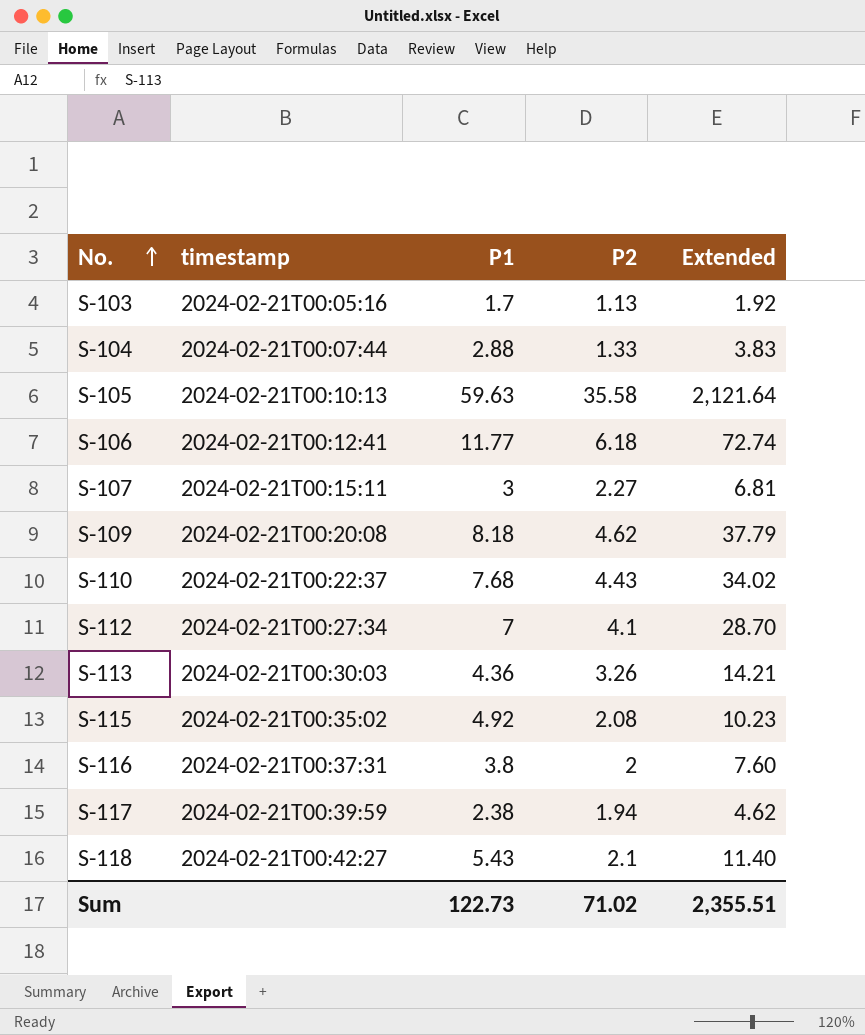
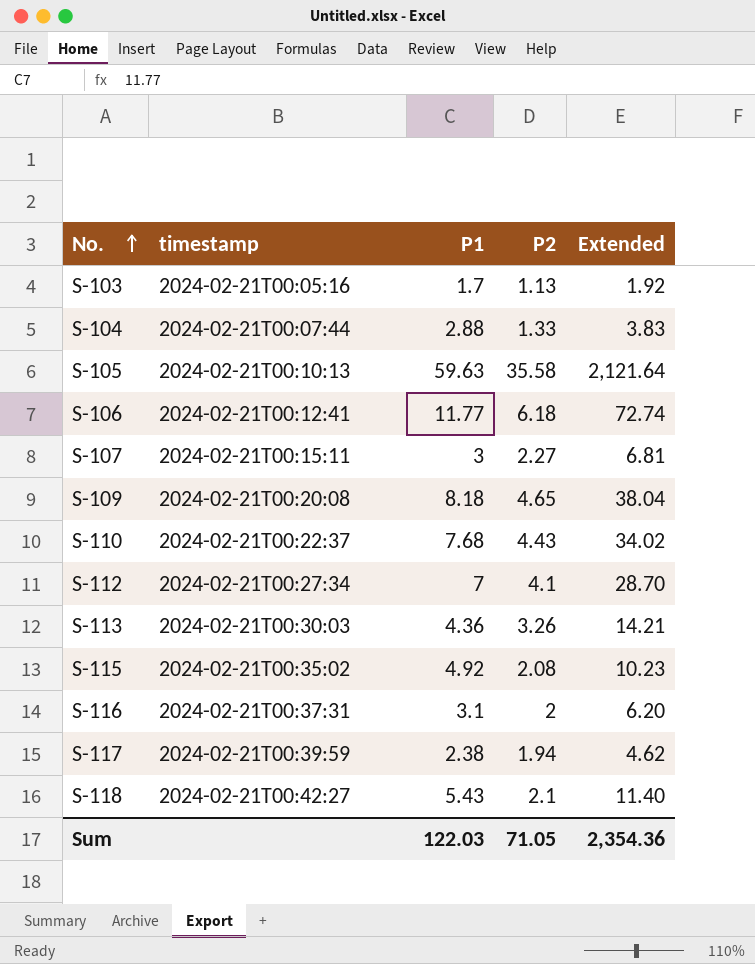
S-109 | P2: 4.62 -> 4.65
S-109 | Extended: 37.79 -> 38.04
S-116 | P1: 3.8 -> 3.1
S-116 | Extended: 7.60 -> 6.20
Sum | P1: 122.73 -> 122.03
Sum | P2: 71.02 -> 71.05
Sum | Extended: 2,355.51 -> 2,354.36

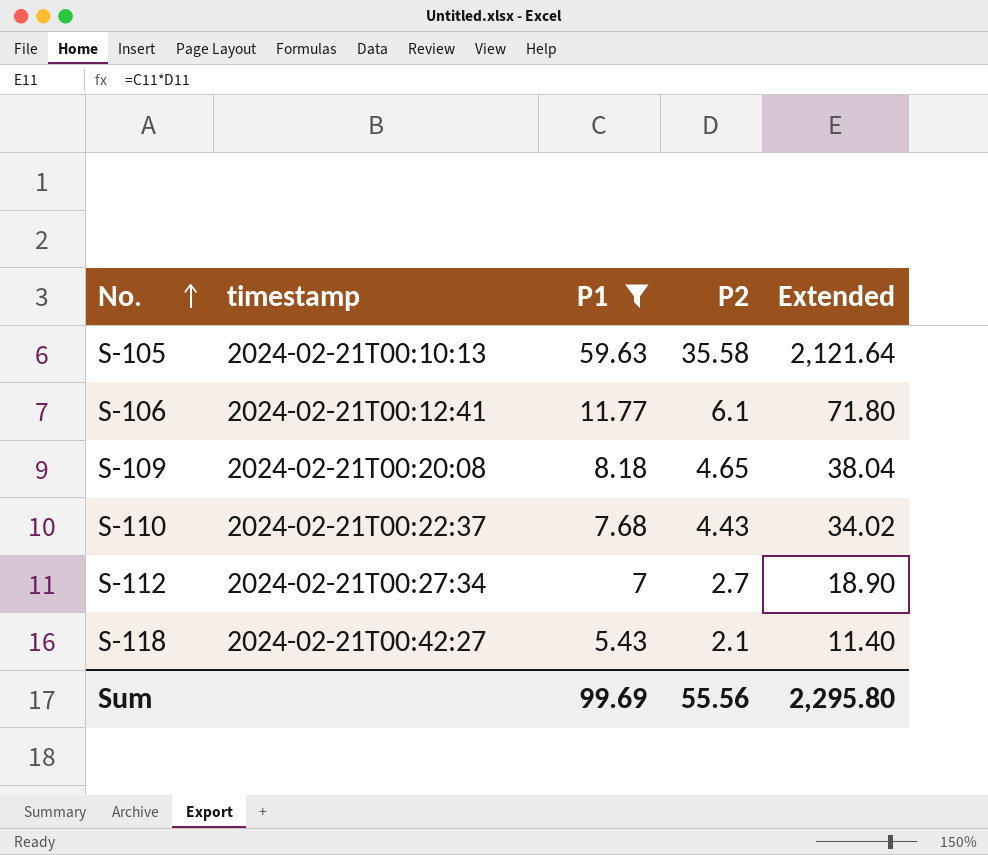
filter: none -> P1 >= 5.43
S-106 | P2: 6.18 -> 6.1
S-106 | Extended: 72.74 -> 71.80
S-112 | P2: 4.1 -> 2.7
S-112 | Extended: 28.70 -> 18.90
Sum | P1: 122.03 -> 99.69
Sum | P2: 71.05 -> 55.56
Sum | Extended: 2,354.36 -> 2,295.80

